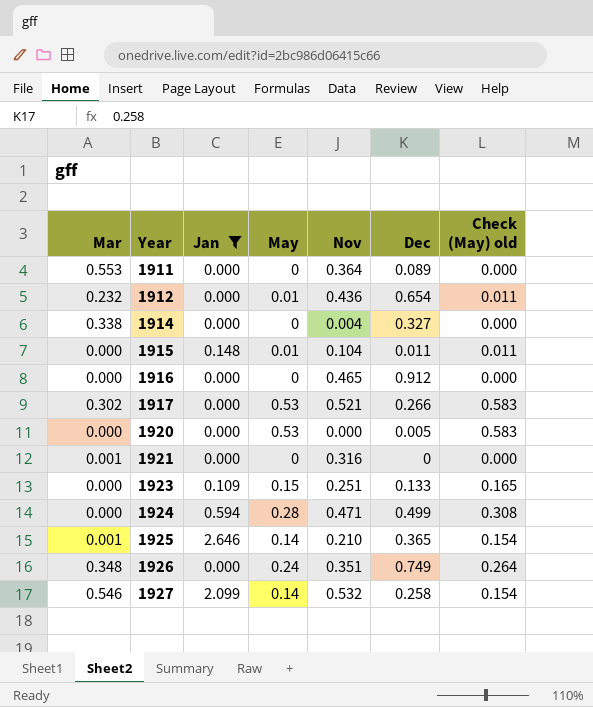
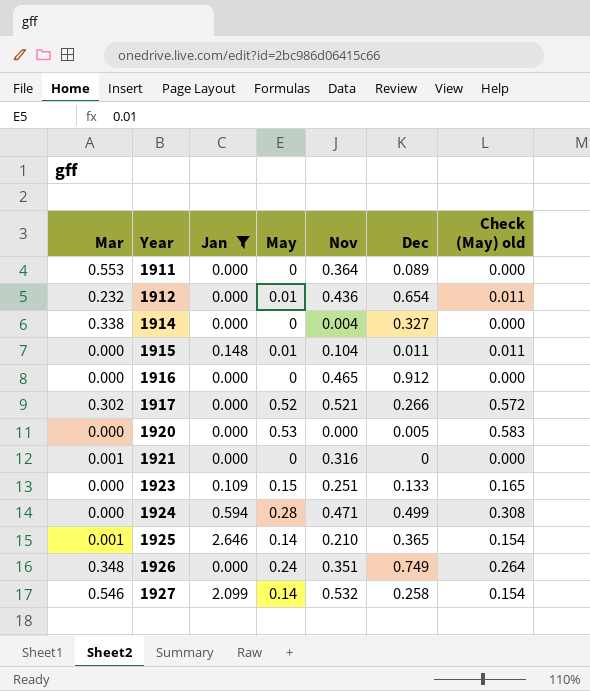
1917 | May: 0.53 -> 0.52
1917 | Check (May) old: 0.583 -> 0.572

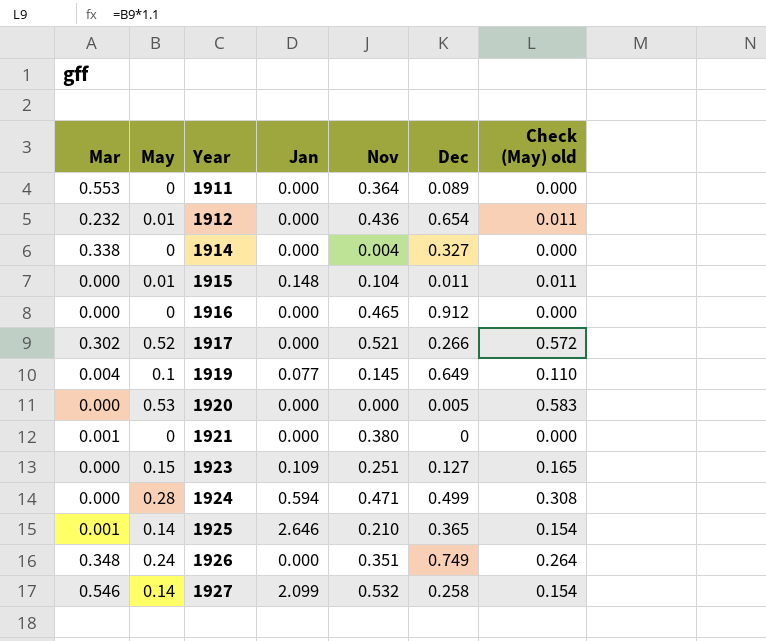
filter: Jan != 0.077 -> none
column May | position: 4 -> 2
1921 | Nov: 0.316 -> 0.380
1923 | Dec: 0.133 -> 0.127

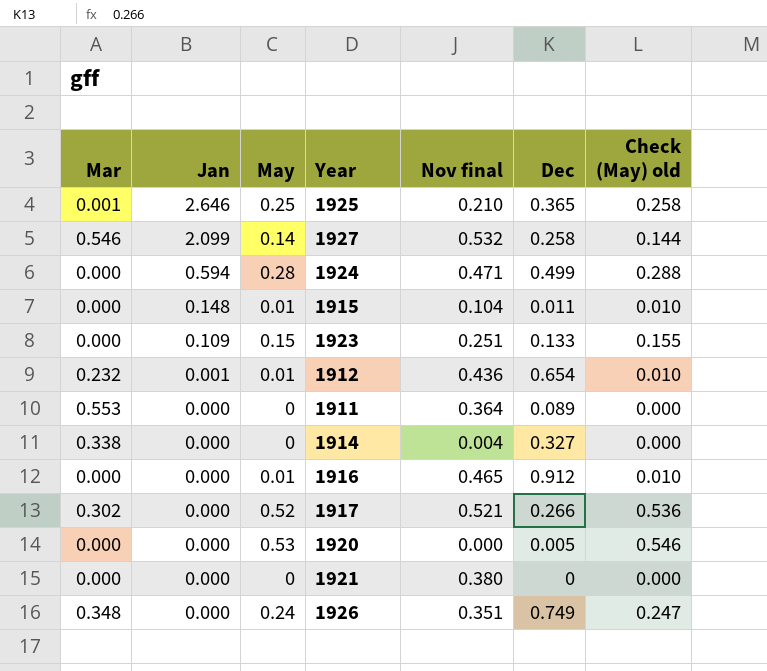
row order: Year ascending -> Jan descending
column Jan | position: 4 -> 2
column name: Nov -> Nov final
column Check (May) old | formula: [May] * 1.1 -> [May] * 1.03
row 1919: 0.004 | 0.1 | 0.077 | 0.145 | 0.649 | 0.110 -> none
1925 | May: 0.14 -> 0.25
1923 | Dec: 0.127 -> 0.133
1912 | Jan: 0.000 -> 0.001
1916 | May: 0 -> 0.01
1921 | Mar: 0.001 -> 0.000

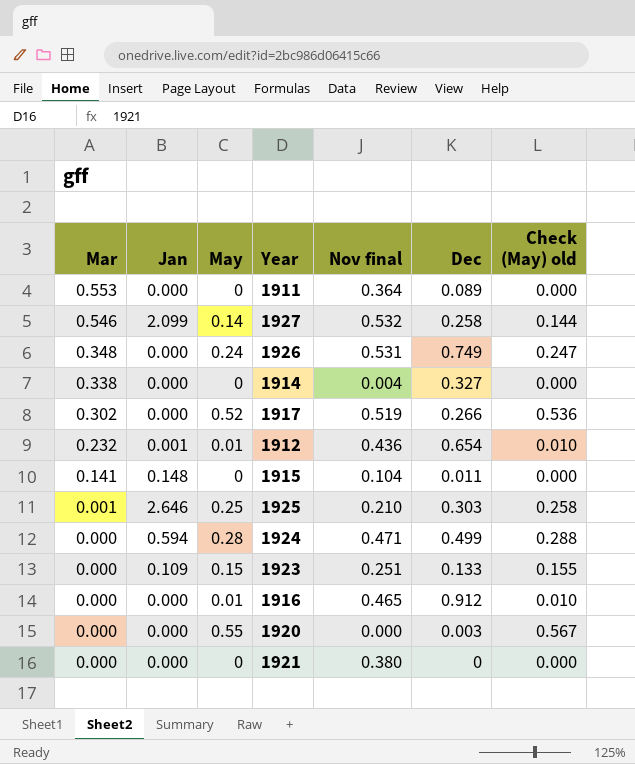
row order: Jan descending -> Mar descending
1926 | Nov final: 0.351 -> 0.531
1917 | Nov final: 0.521 -> 0.519
1915 | Mar: 0.000 -> 0.141
1915 | May: 0.01 -> 0
1915 | Check (May) old: 0.010 -> 0.000
1925 | Dec: 0.365 -> 0.303
1920 | May: 0.53 -> 0.55
1920 | Dec: 0.005 -> 0.003
1920 | Check (May) old: 0.546 -> 0.567

